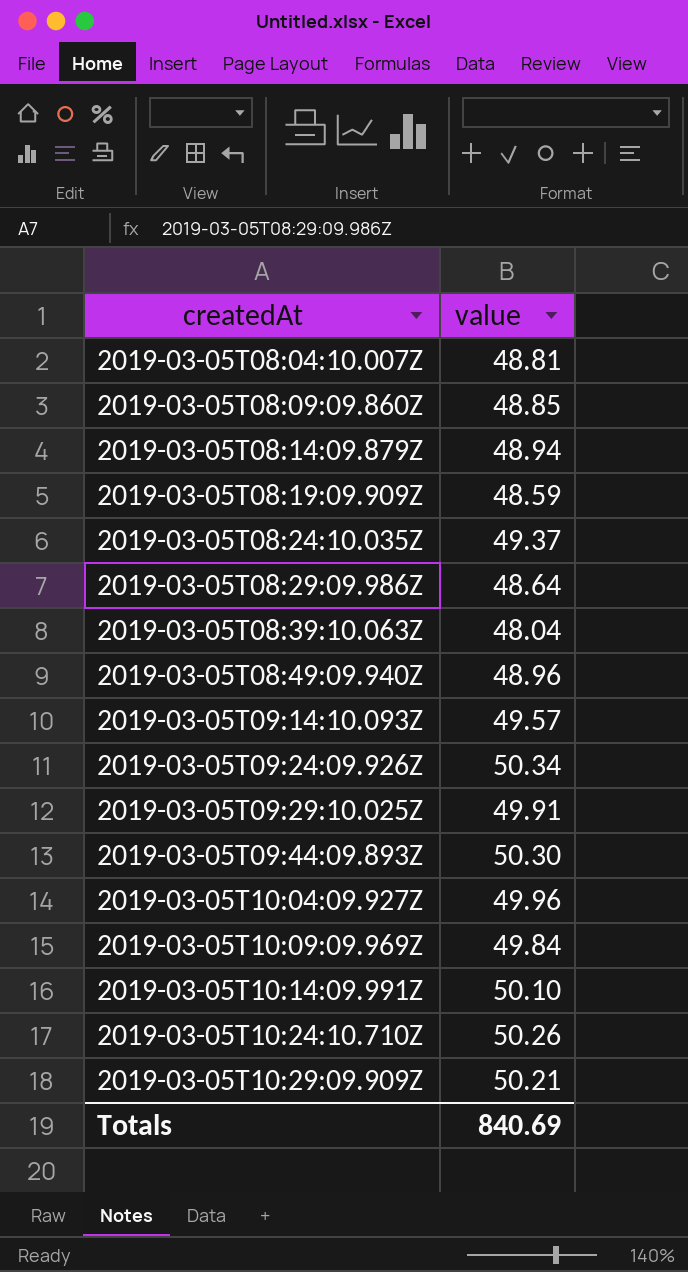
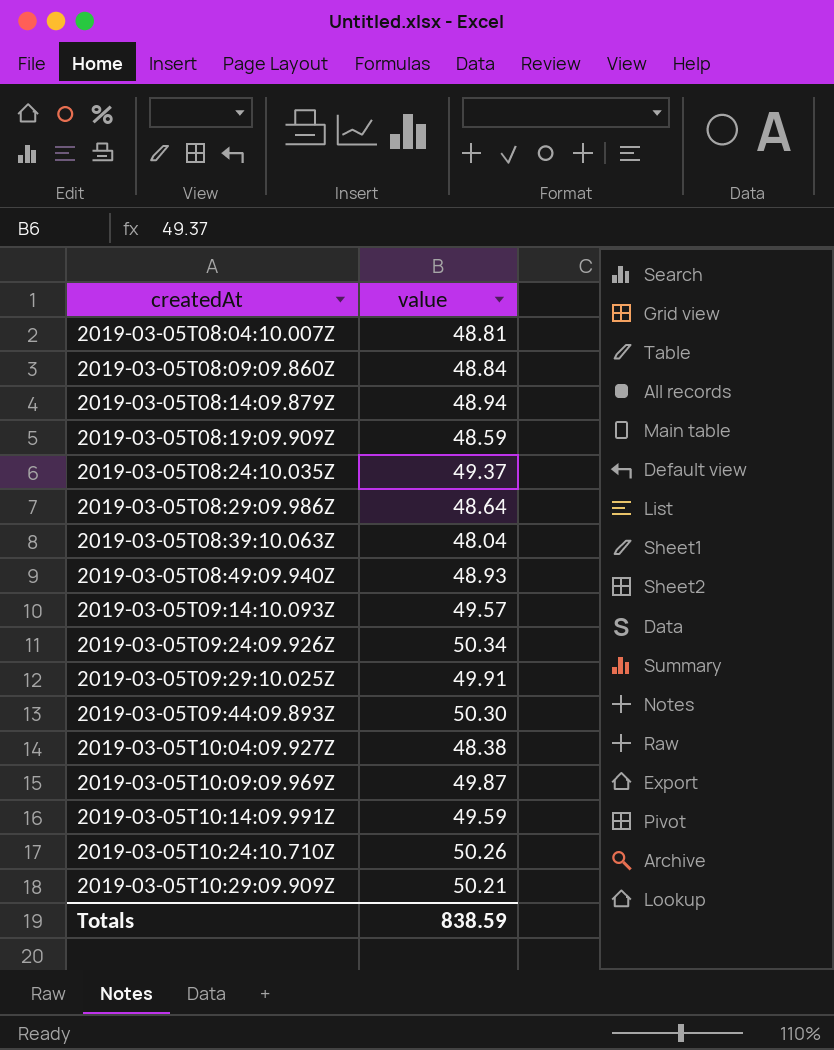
2019-03-05T08:09:09.860Z | value: 48.85 -> 48.84
2019-03-05T08:49:09.940Z | value: 48.96 -> 48.93
2019-03-05T10:04:09.927Z | value: 49.96 -> 48.38
2019-03-05T10:09:09.969Z | value: 49.84 -> 49.87
2019-03-05T10:14:09.991Z | value: 50.10 -> 49.59
Totals | value: 840.69 -> 838.59

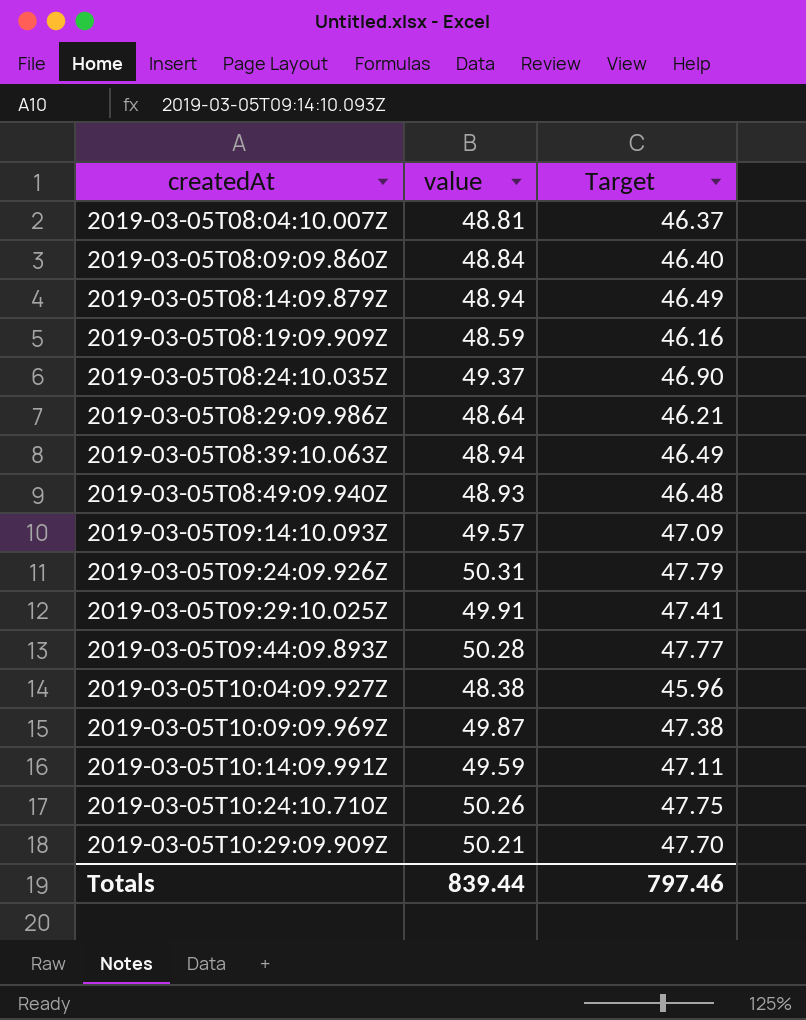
column Target | formula: none -> [value] * 0.95
2019-03-05T08:39:10.063Z | value: 48.04 -> 48.94
2019-03-05T09:24:09.926Z | value: 50.34 -> 50.31
2019-03-05T09:44:09.893Z | value: 50.30 -> 50.28
Totals | value: 838.59 -> 839.44

